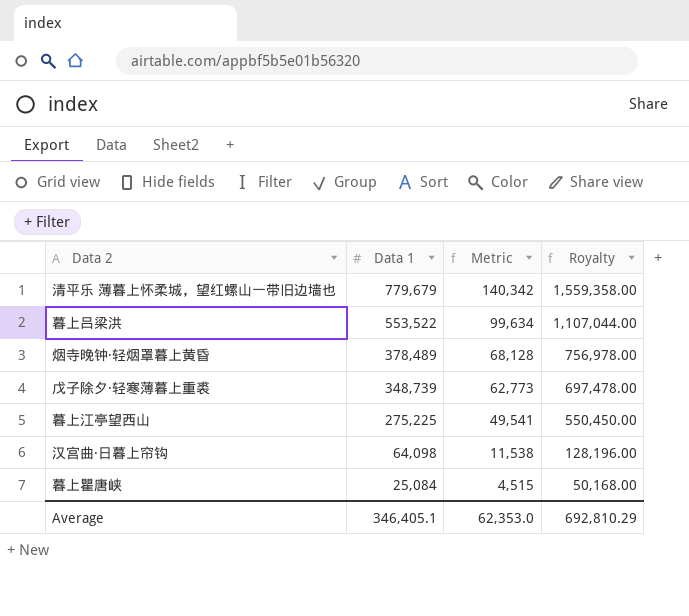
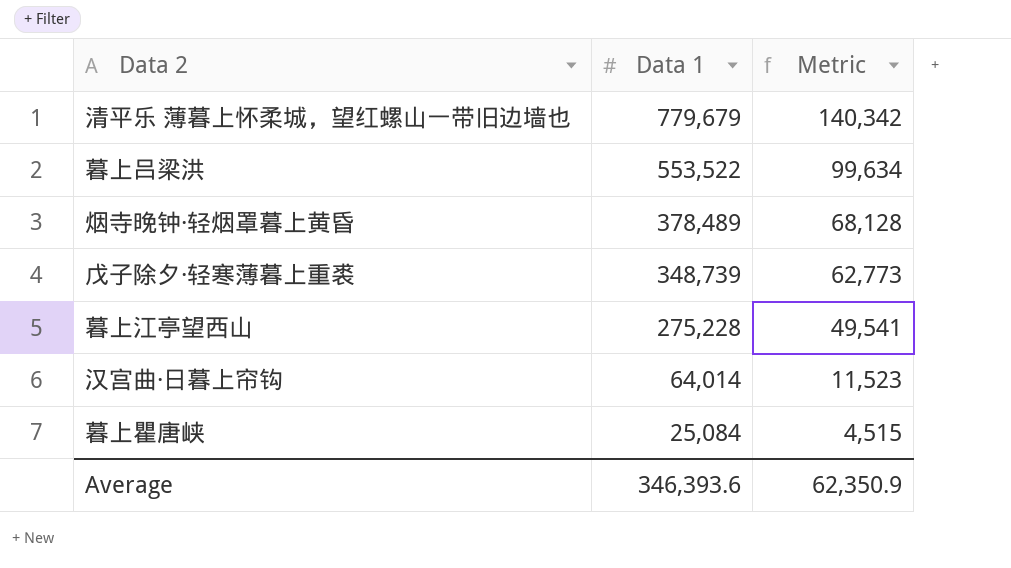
column Royalty | formula: [Data 1] * 2 -> none
暮上江亭望西山 | Data 1: 275,225 -> 275,228
汉宫曲·日暮上帘钩 | Data 1: 64,098 -> 64,014
汉宫曲·日暮上帘钩 | Metric: 11,538 -> 11,523
Average | Data 1: 346,405.1 -> 346,393.6
Average | Metric: 62,353.0 -> 62,350.9

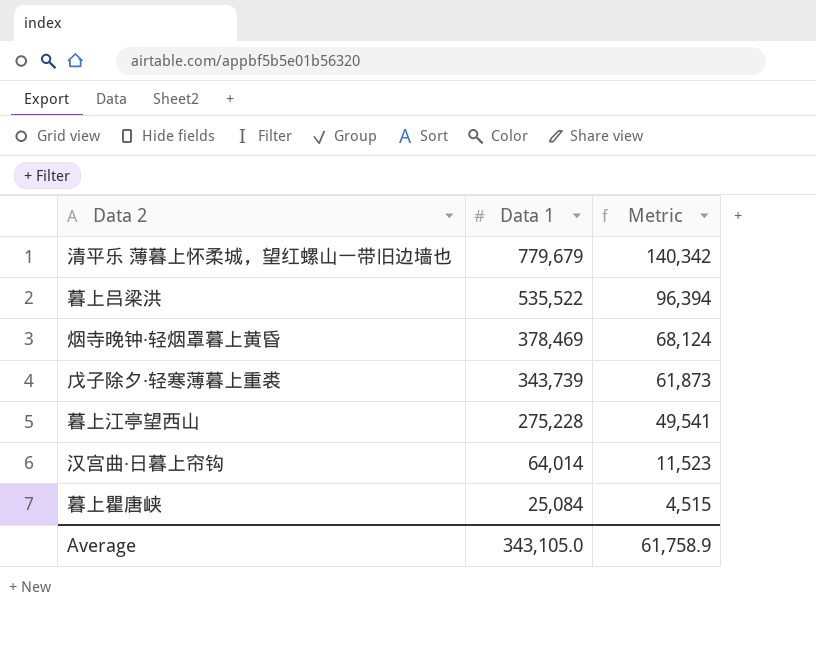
暮上吕梁洪 | Data 1: 553,522 -> 535,522
暮上吕梁洪 | Metric: 99,634 -> 96,394
烟寺晚钟·轻烟罩暮上黄昏 | Data 1: 378,489 -> 378,469
烟寺晚钟·轻烟罩暮上黄昏 | Metric: 68,128 -> 68,124
戊子除夕·轻寒薄暮上重裘 | Data 1: 348,739 -> 343,739
戊子除夕·轻寒薄暮上重裘 | Metric: 62,773 -> 61,873
Average | Data 1: 346,393.6 -> 343,105.0
Average | Metric: 62,350.9 -> 61,758.9

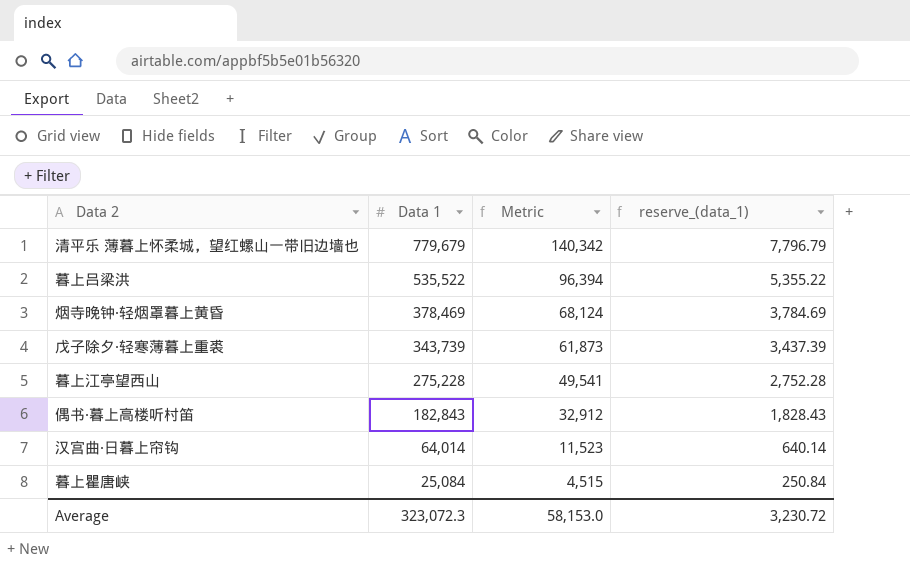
column reserve_(data_1) | formula: none -> [Data 1] * 0.01
row 偶书·暮上高楼听村笛: none -> 182,843 | 32,912 | 1,828.43
Average | Data 1: 343,105.0 -> 323,072.3
Average | Metric: 61,758.9 -> 58,153.0

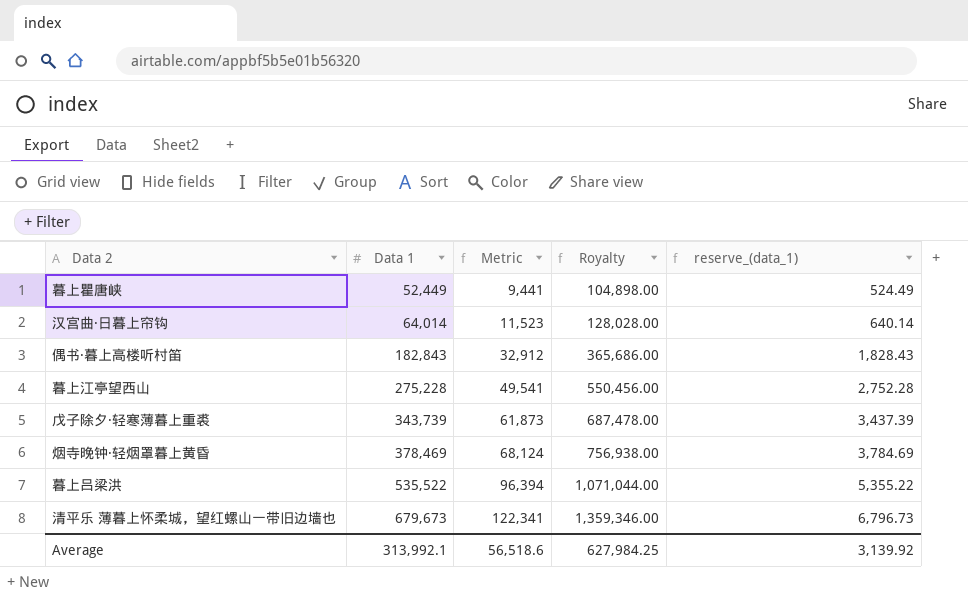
row order: Data 1 descending -> Data 1 ascending
column Royalty | formula: none -> [Data 1] * 2
暮上瞿唐峡 | Data 1: 25,084 -> 52,449
暮上瞿唐峡 | Metric: 4,515 -> 9,441
暮上瞿唐峡 | reserve_(data_1): 250.84 -> 524.49
清平乐 薄暮上怀柔城，望红螺山一带旧边墙也 | Data 1: 779,679 -> 679,673
清平乐 薄暮上怀柔城，望红螺山一带旧边墙也 | Metric: 140,342 -> 122,341
清平乐 薄暮上怀柔城，望红螺山一带旧边墙也 | reserve_(data_1): 7,796.79 -> 6,796.73
Average | Data 1: 323,072.3 -> 313,992.1
Average | Metric: 58,153.0 -> 56,518.6
Average | reserve_(data_1): 3,230.72 -> 3,139.92

